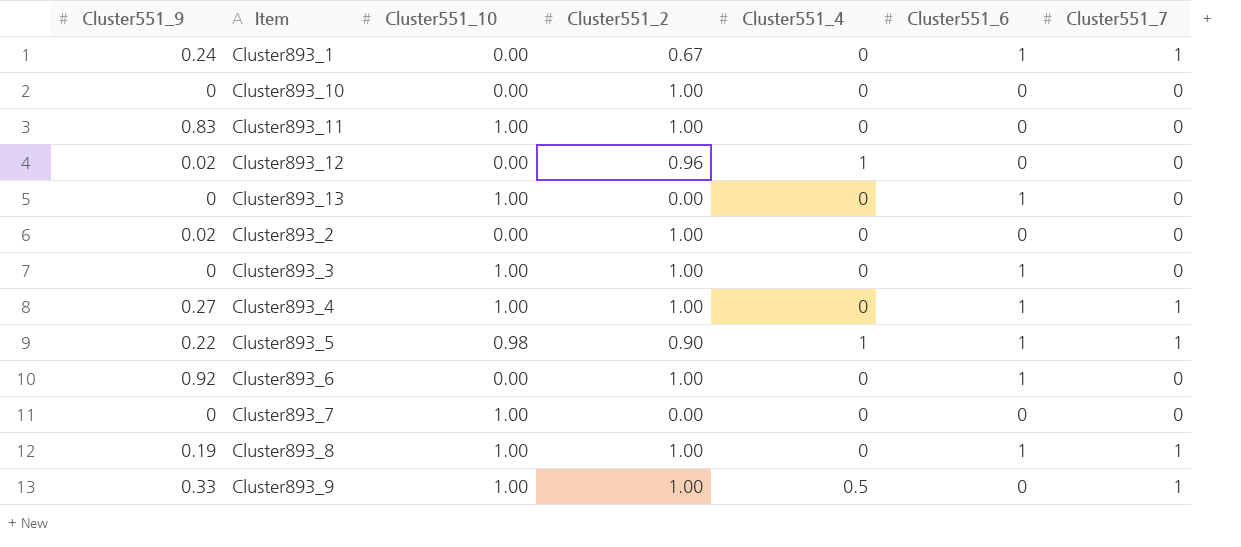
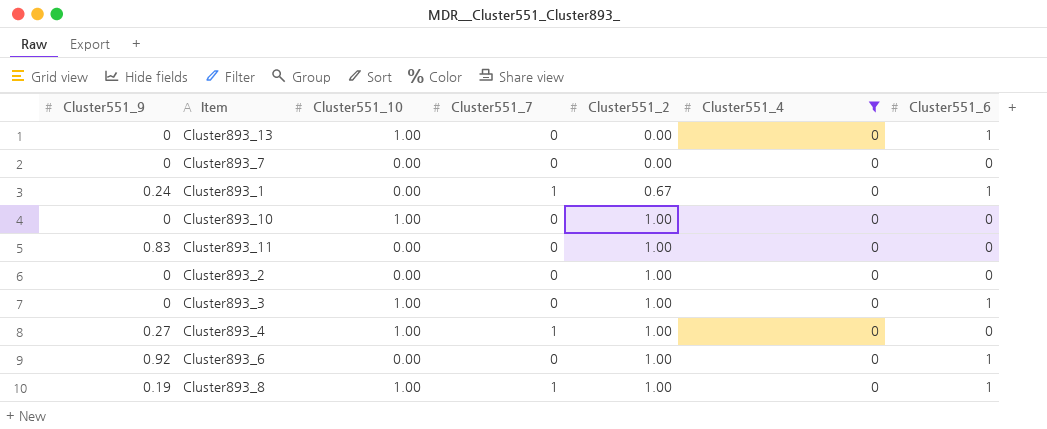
filter: none -> Cluster551_4 = 0
row order: none -> Cluster551_2 ascending
column Cluster551_7 | position: 7 -> 4
Cluster893_7 | Cluster551_10: 1.00 -> 0.00
Cluster893_10 | Cluster551_10: 0.00 -> 1.00
Cluster893_11 | Cluster551_10: 1.00 -> 0.00
Cluster893_2 | Cluster551_9: 0.02 -> 0
Cluster893_4 | Cluster551_6: 1 -> 0

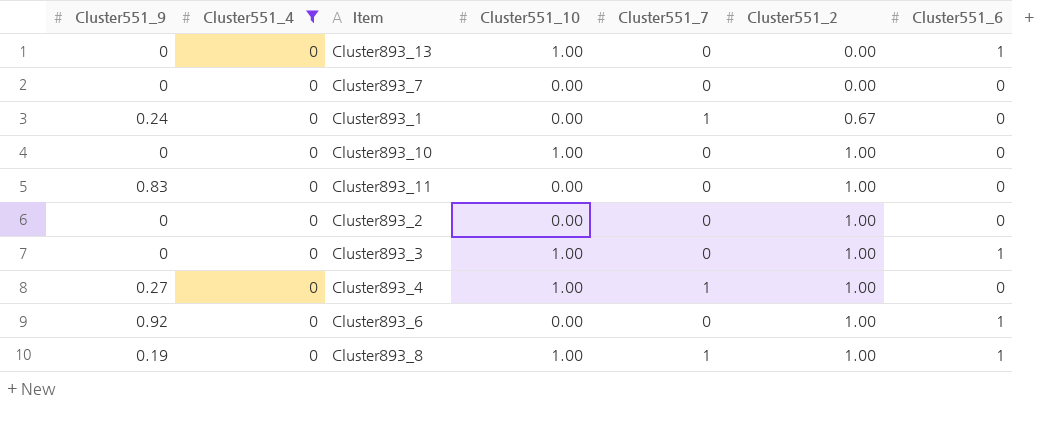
column Cluster551_4 | position: 6 -> 2
Cluster893_1 | Cluster551_6: 1 -> 0

